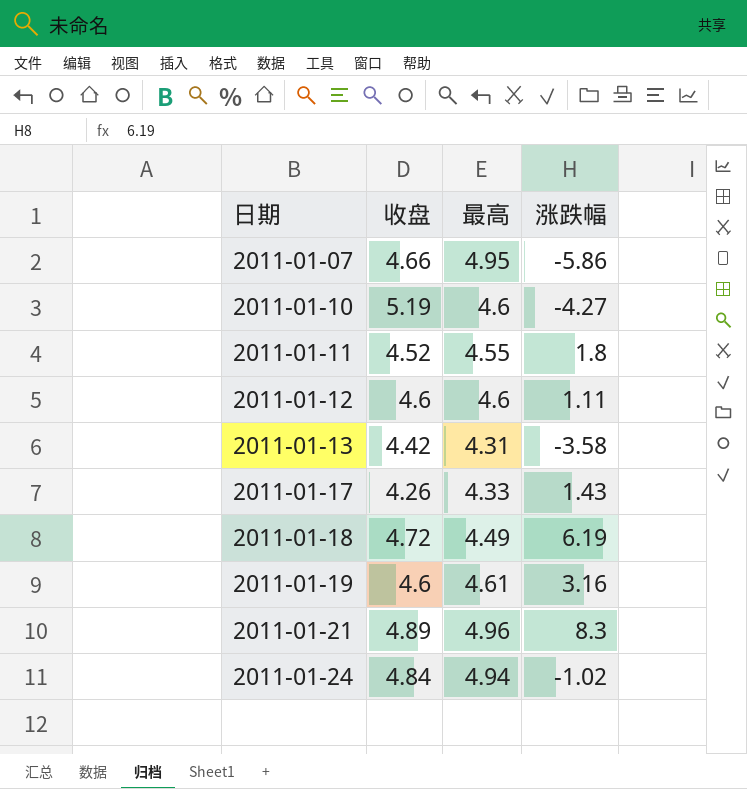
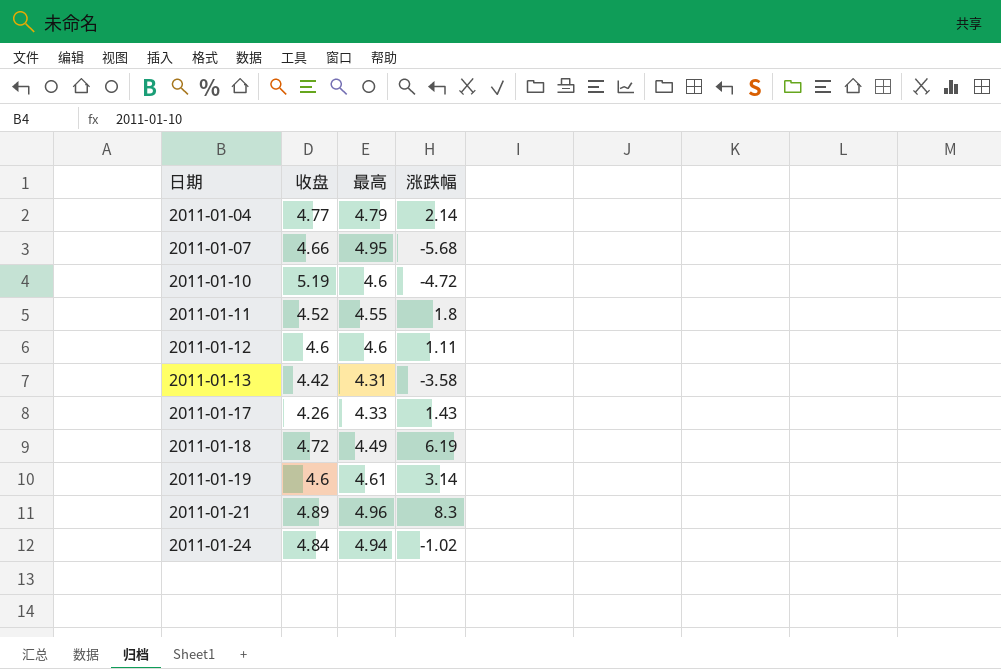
row 2011-01-04: none -> 4.77 | 4.79 | 2.14
2011-01-07 | 涨跌幅: -5.86 -> -5.68
2011-01-10 | 涨跌幅: -4.27 -> -4.72
2011-01-19 | 涨跌幅: 3.16 -> 3.14

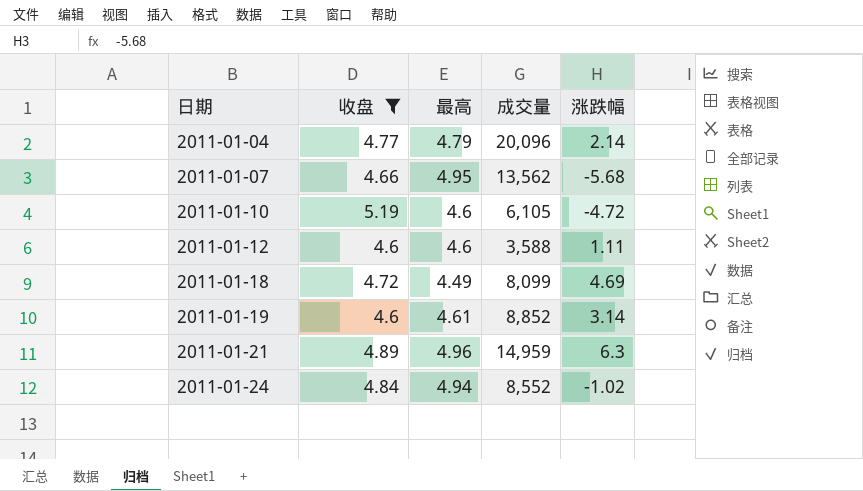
filter: none -> 收盘 >= 4.6
column 成交量 | position: none -> 4
2011-01-18 | 涨跌幅: 6.19 -> 4.69
2011-01-21 | 涨跌幅: 8.3 -> 6.3

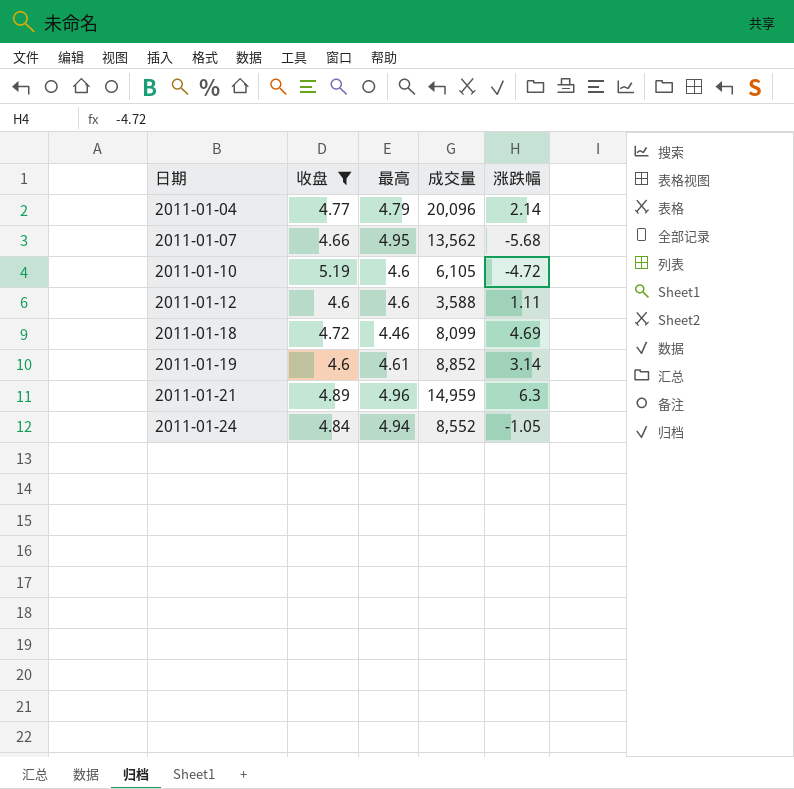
2011-01-18 | 最高: 4.49 -> 4.46
2011-01-24 | 涨跌幅: -1.02 -> -1.05

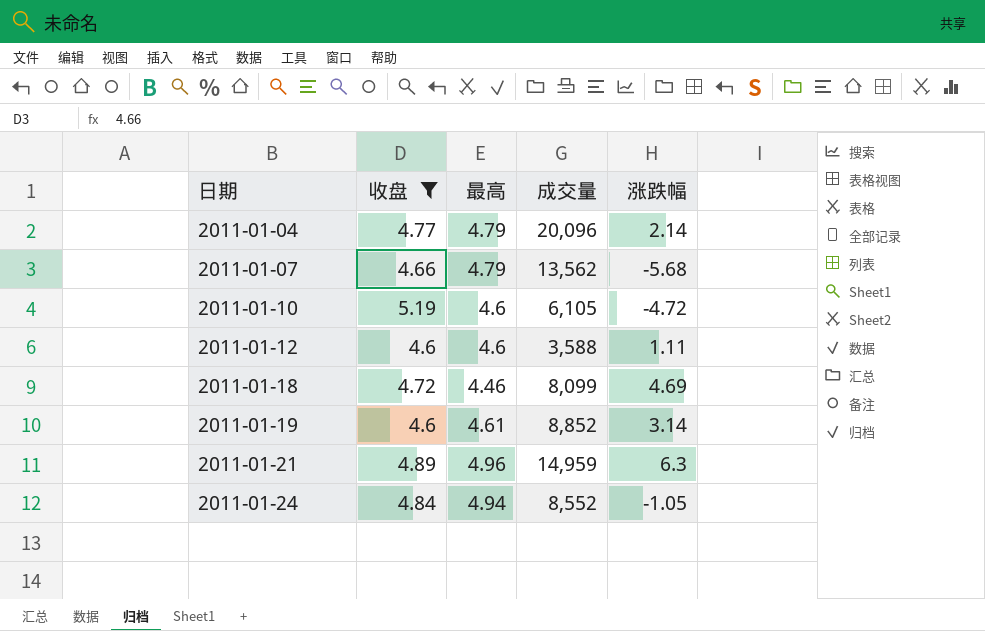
2011-01-07 | 最高: 4.95 -> 4.79

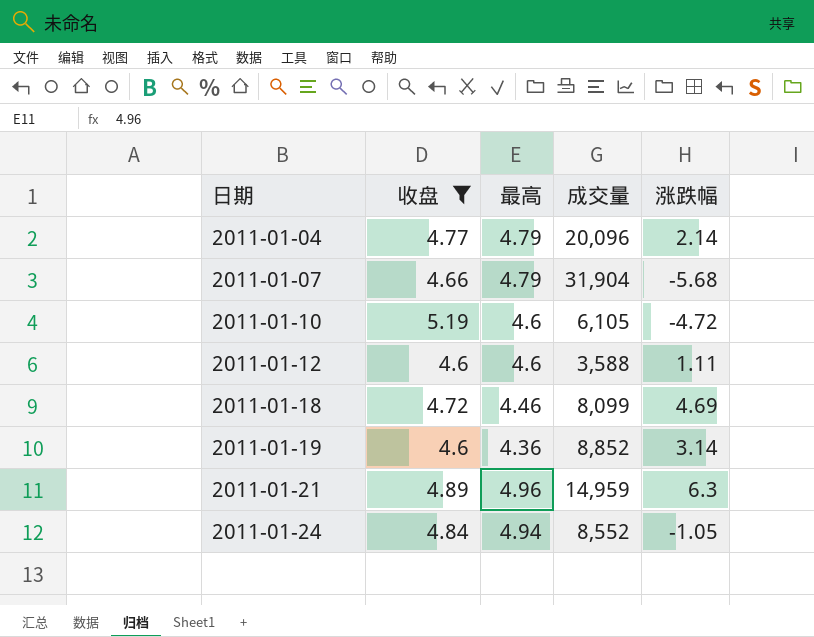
2011-01-07 | 成交量: 13,562 -> 31,904
2011-01-19 | 最高: 4.61 -> 4.36

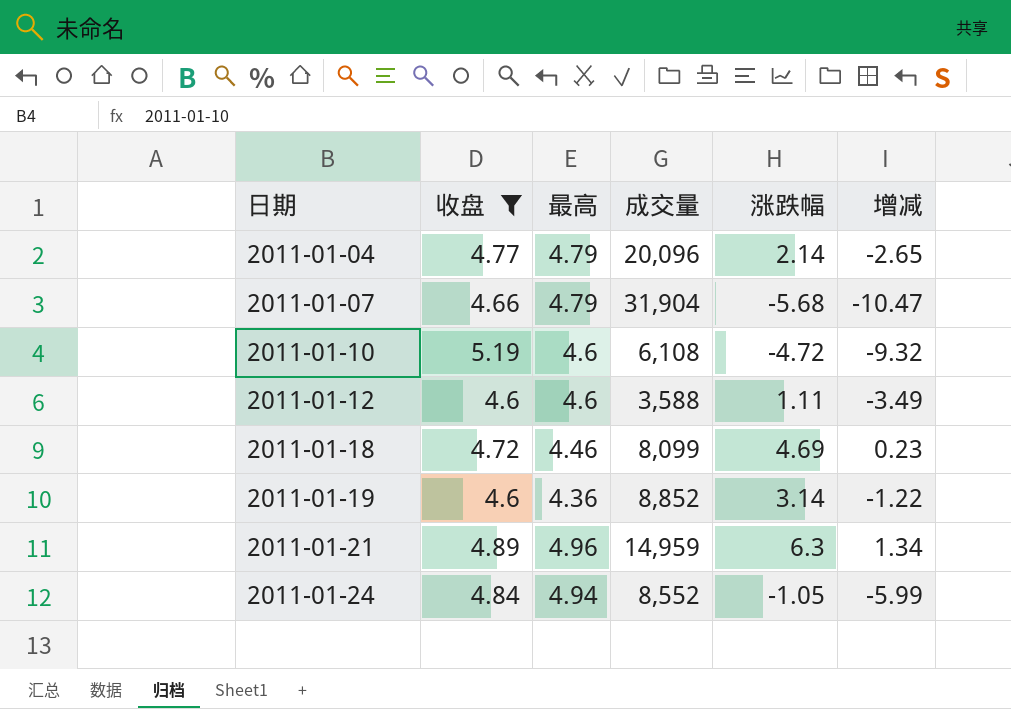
column 增减 | formula: none -> [涨跌幅] - [最高]
2011-01-10 | 成交量: 6,105 -> 6,108

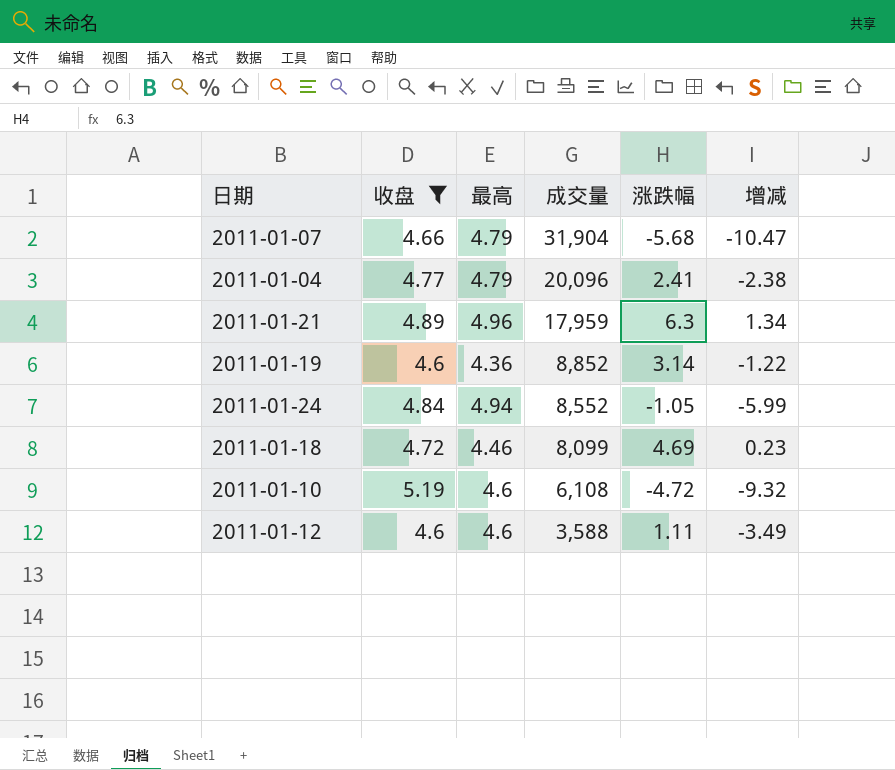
row order: 日期 ascending -> 成交量 descending
2011-01-04 | 涨跌幅: 2.14 -> 2.41
2011-01-04 | 增减: -2.65 -> -2.38
2011-01-21 | 成交量: 14,959 -> 17,959

